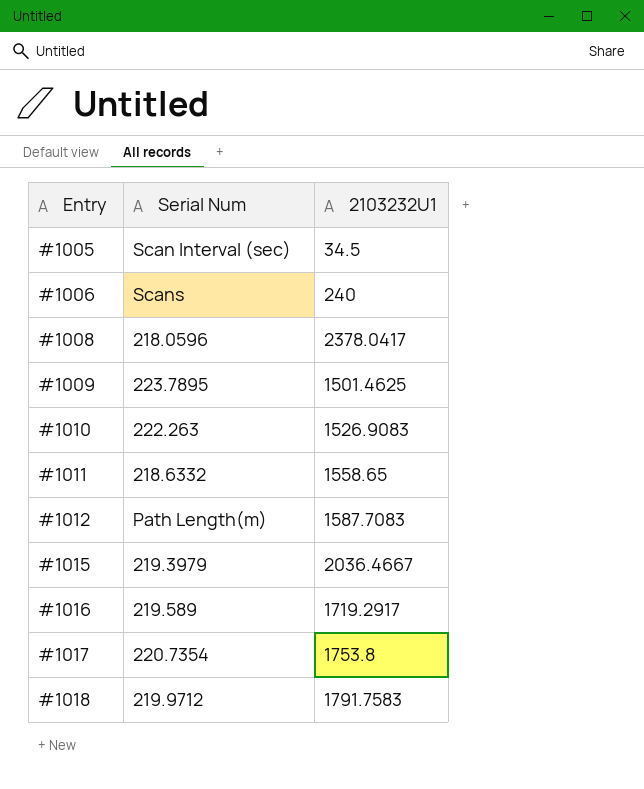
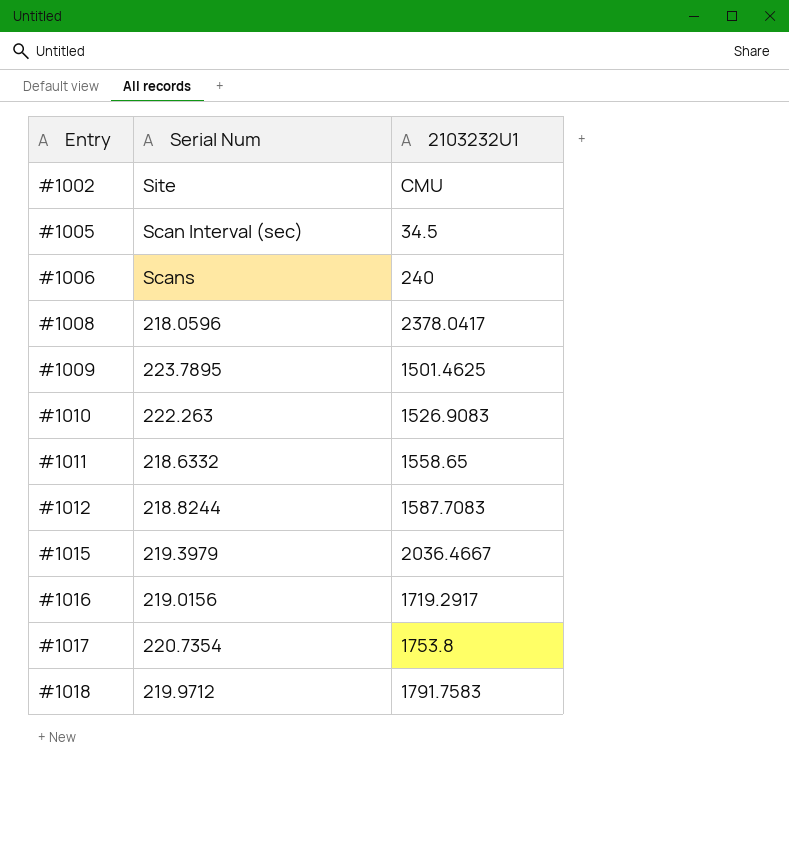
row #1002: none -> Site | CMU
#1012 | Serial Num: Path Length(m) -> 218.8244
#1016 | Serial Num: 219.589 -> 219.0156

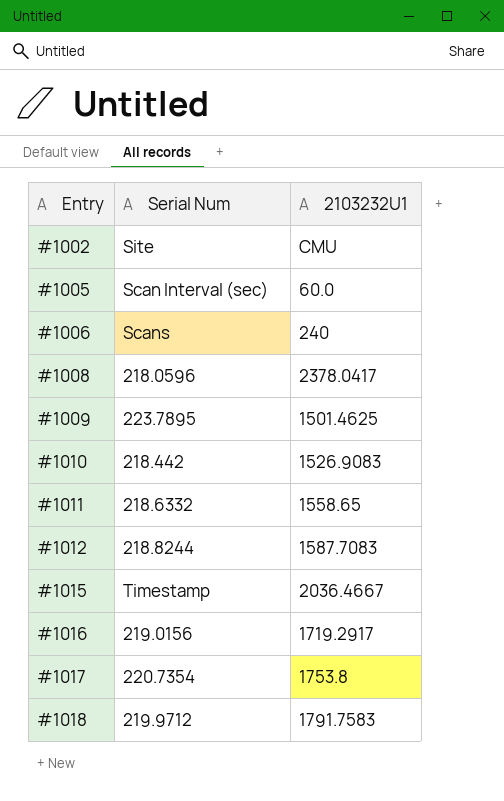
#1005 | 2103232U1: 34.5 -> 60.0
#1010 | Serial Num: 222.263 -> 218.442
#1015 | Serial Num: 219.3979 -> Timestamp

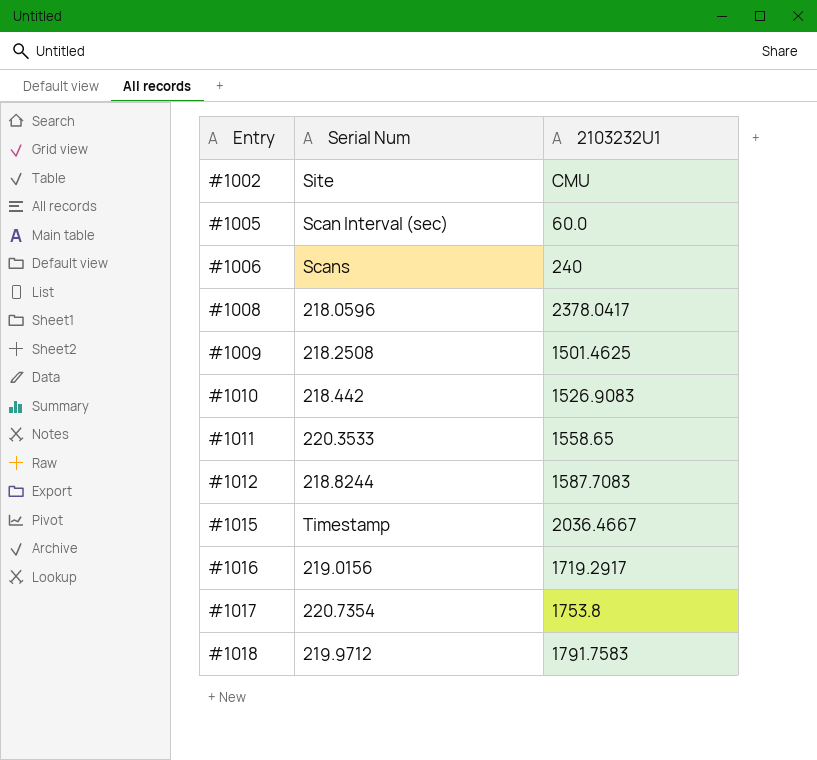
#1009 | Serial Num: 223.7895 -> 218.2508
#1011 | Serial Num: 218.6332 -> 220.3533

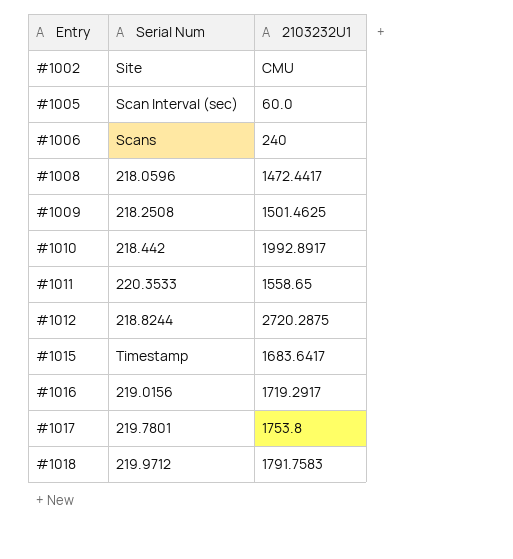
#1008 | 2103232U1: 2378.0417 -> 1472.4417
#1010 | 2103232U1: 1526.9083 -> 1992.8917
#1012 | 2103232U1: 1587.7083 -> 2720.2875
#1015 | 2103232U1: 2036.4667 -> 1683.6417
#1017 | Serial Num: 220.7354 -> 219.7801

